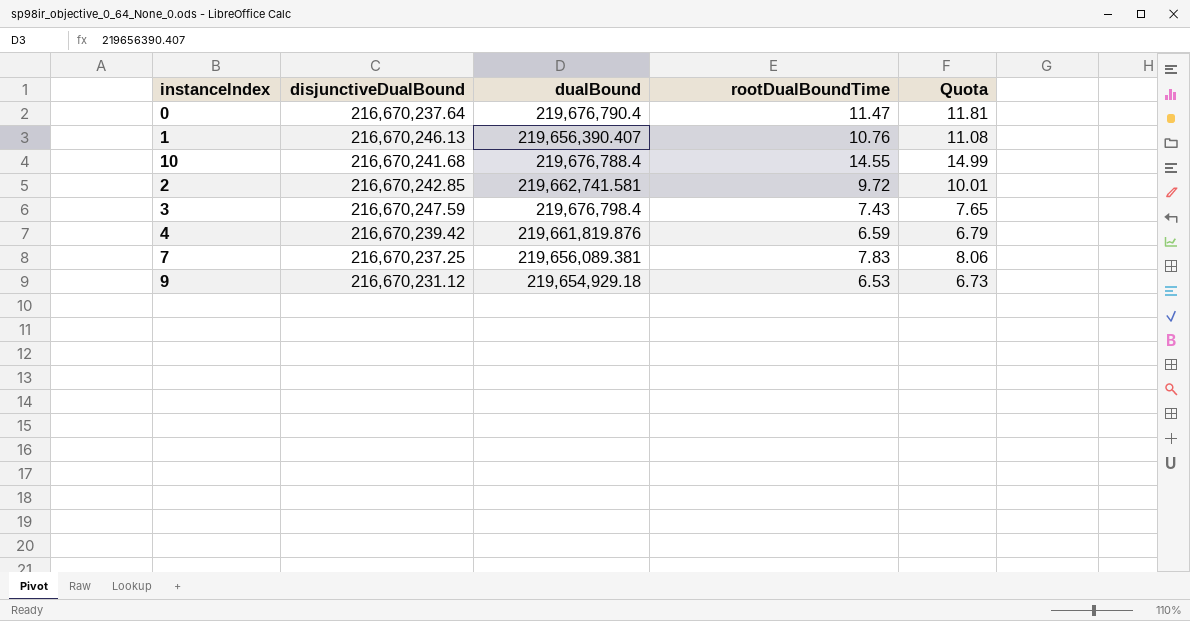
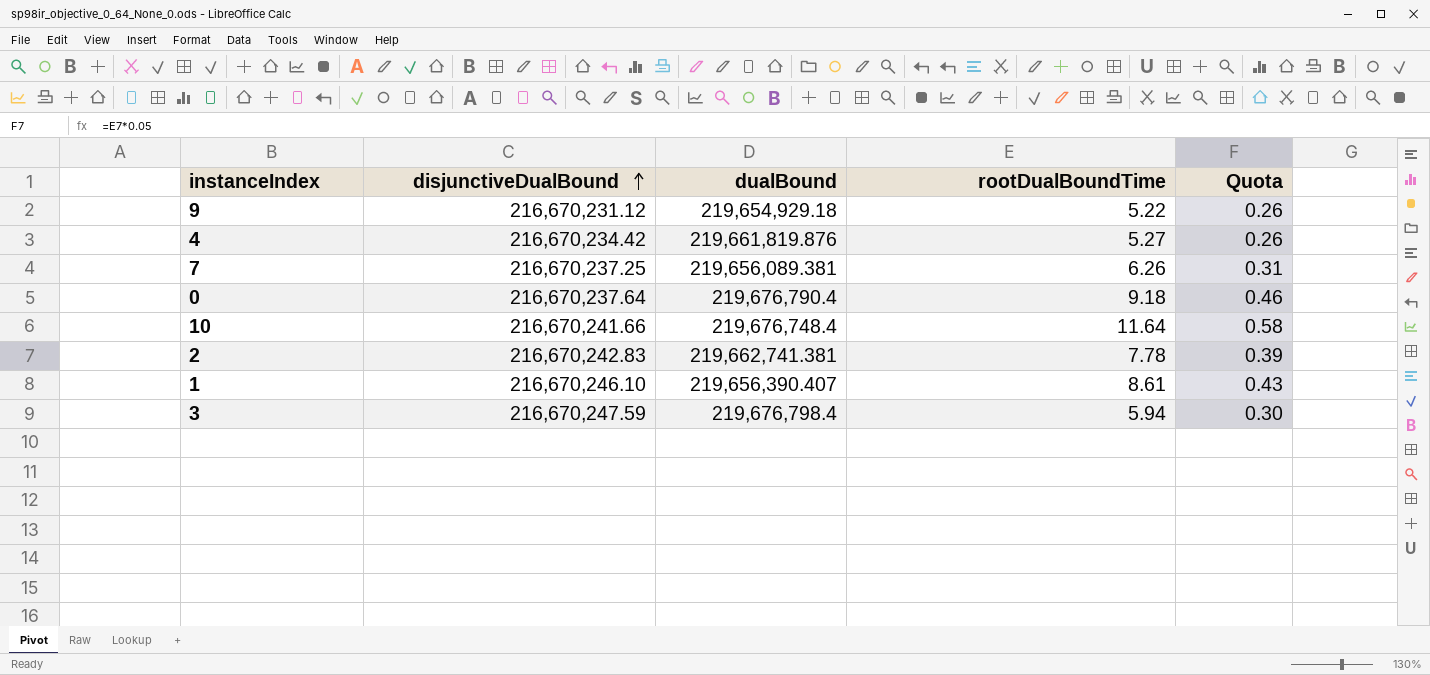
row order: none -> disjunctiveDualBound ascending
column Quota | formula: [rootDualBoundTime] * 1.03 -> [rootDualBoundTime] * 0.05
9 | rootDualBoundTime: 6.53 -> 5.22
4 | disjunctiveDualBound: 216,670,239.42 -> 216,670,234.42
4 | rootDualBoundTime: 6.59 -> 5.27
7 | rootDualBoundTime: 7.83 -> 6.26
0 | rootDualBoundTime: 11.47 -> 9.18
10 | disjunctiveDualBound: 216,670,241.68 -> 216,670,241.66
10 | dualBound: 219,676,788.4 -> 219,676,748.4
10 | rootDualBoundTime: 14.55 -> 11.64
2 | disjunctiveDualBound: 216,670,242.85 -> 216,670,242.83
2 | dualBound: 219,662,741.581 -> 219,662,741.381
2 | rootDualBoundTime: 9.72 -> 7.78
1 | disjunctiveDualBound: 216,670,246.13 -> 216,670,246.10
1 | rootDualBoundTime: 10.76 -> 8.61
3 | rootDualBoundTime: 7.43 -> 5.94

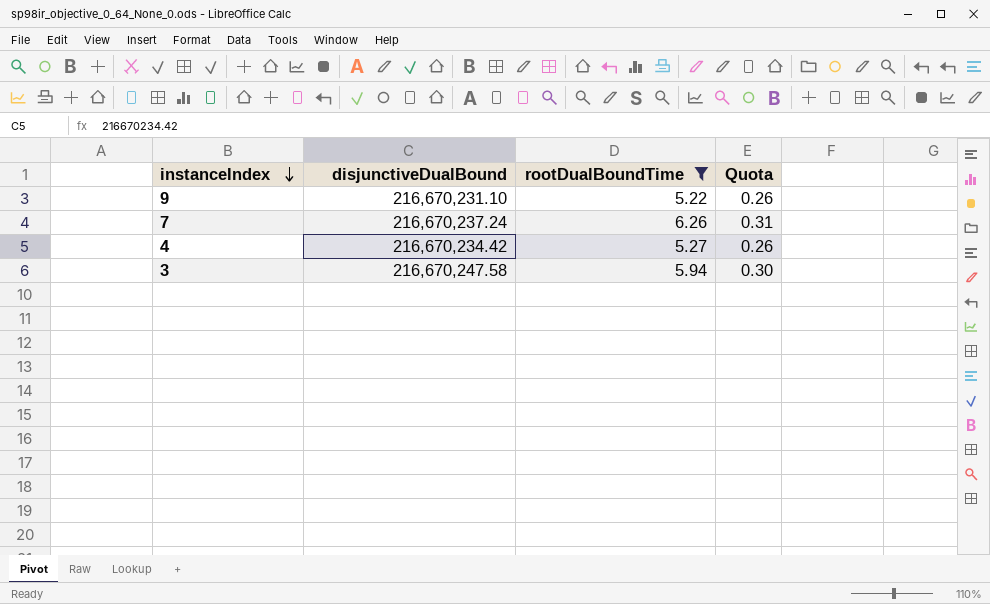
filter: none -> rootDualBoundTime <= 6.26
row order: disjunctiveDualBound ascending -> instanceIndex descending
column dualBound | position: 3 -> none
9 | disjunctiveDualBound: 216,670,231.12 -> 216,670,231.10
7 | disjunctiveDualBound: 216,670,237.25 -> 216,670,237.24
3 | disjunctiveDualBound: 216,670,247.59 -> 216,670,247.58

